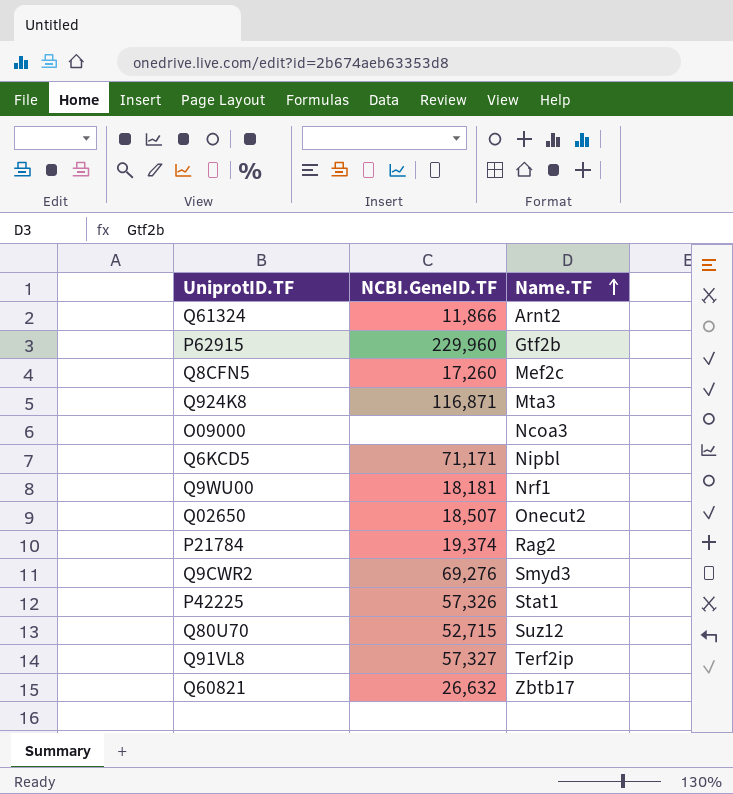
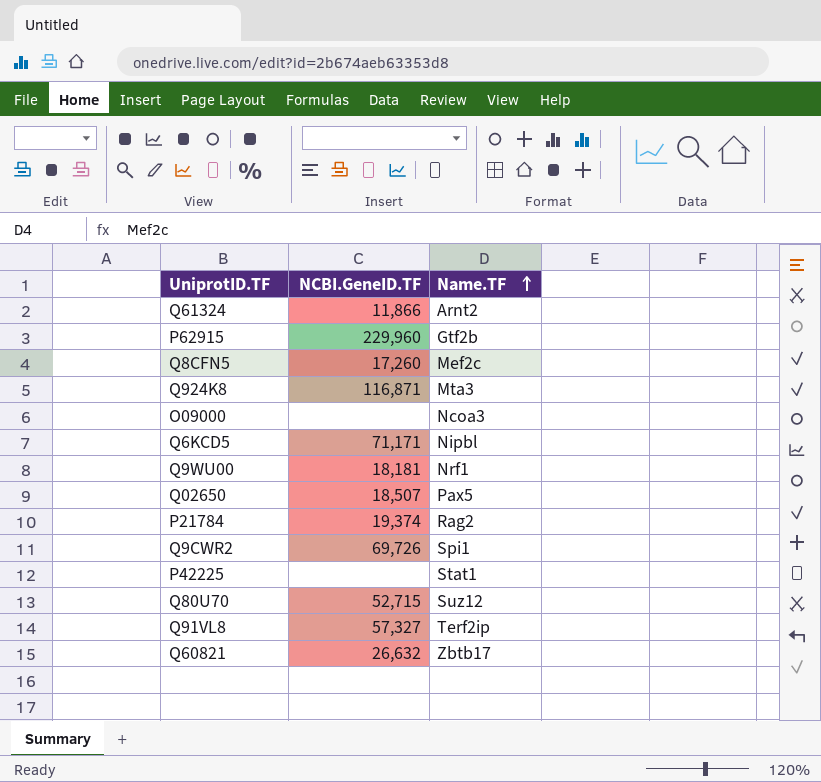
Q02650 | Name.TF: Onecut2 -> Pax5
Q9CWR2 | NCBI.GeneID.TF: 69,276 -> 69,726
Q9CWR2 | Name.TF: Smyd3 -> Spi1
P42225 | NCBI.GeneID.TF: 57,326 -> none

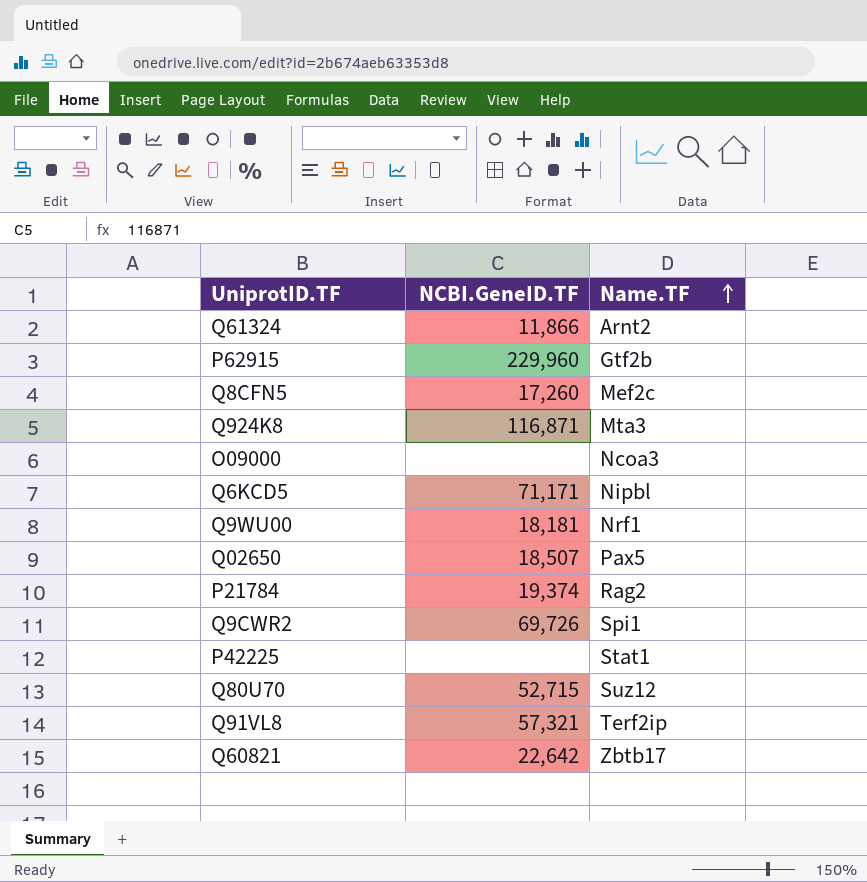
Q91VL8 | NCBI.GeneID.TF: 57,327 -> 57,321
Q60821 | NCBI.GeneID.TF: 26,632 -> 22,642

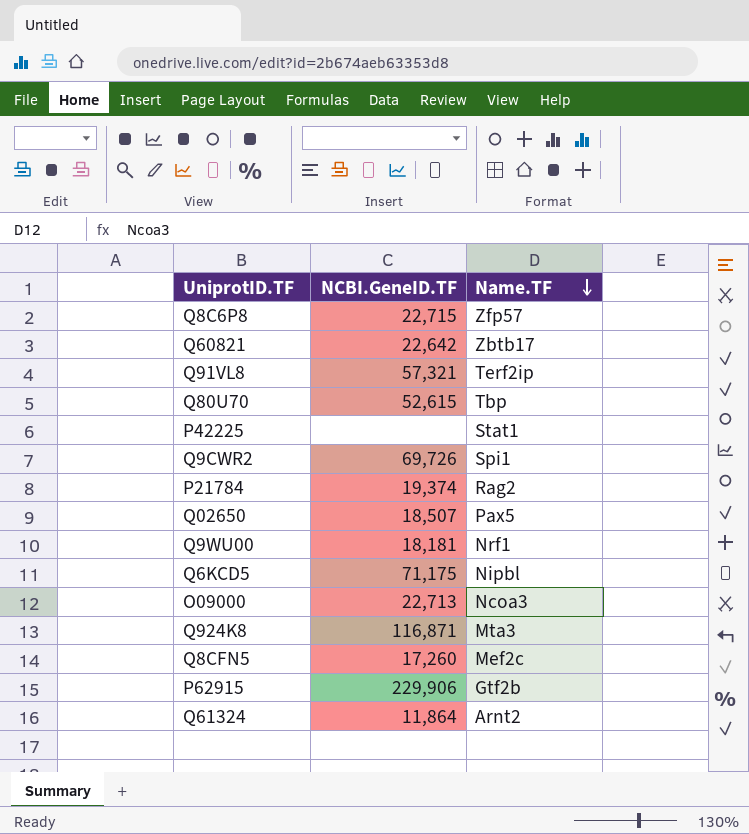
row order: Name.TF ascending -> Name.TF descending
row Q8C6P8: none -> 22,715 | Zfp57
Q80U70 | NCBI.GeneID.TF: 52,715 -> 52,615
Q80U70 | Name.TF: Suz12 -> Tbp
Q6KCD5 | NCBI.GeneID.TF: 71,171 -> 71,175
O09000 | NCBI.GeneID.TF: none -> 22,713
P62915 | NCBI.GeneID.TF: 229,960 -> 229,906
Q61324 | NCBI.GeneID.TF: 11,866 -> 11,864

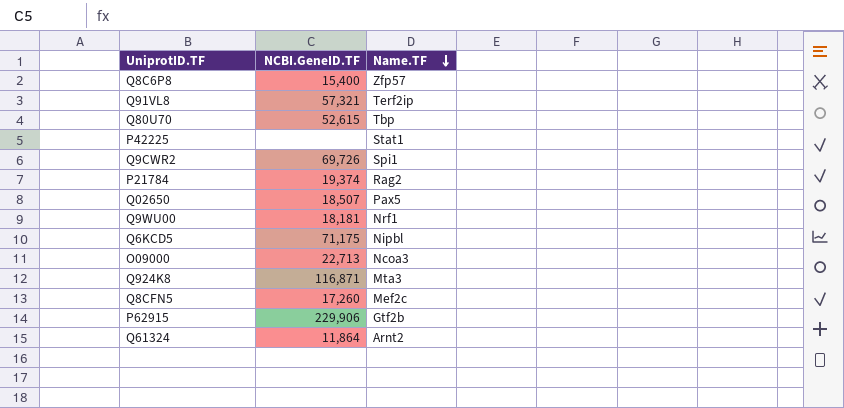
row Q60821: 22,642 | Zbtb17 -> none
Q8C6P8 | NCBI.GeneID.TF: 22,715 -> 15,400

